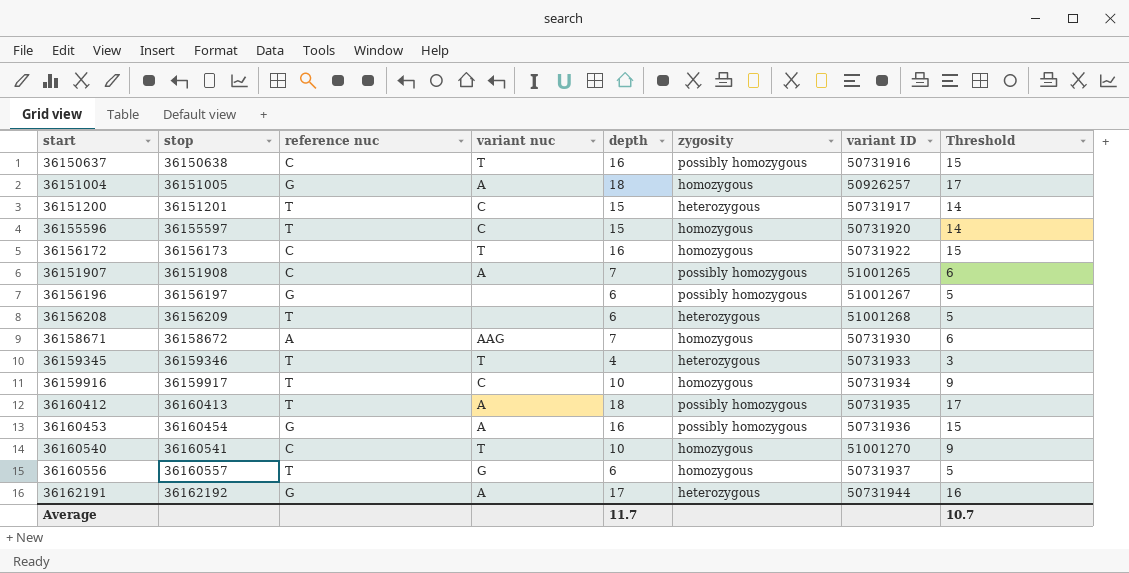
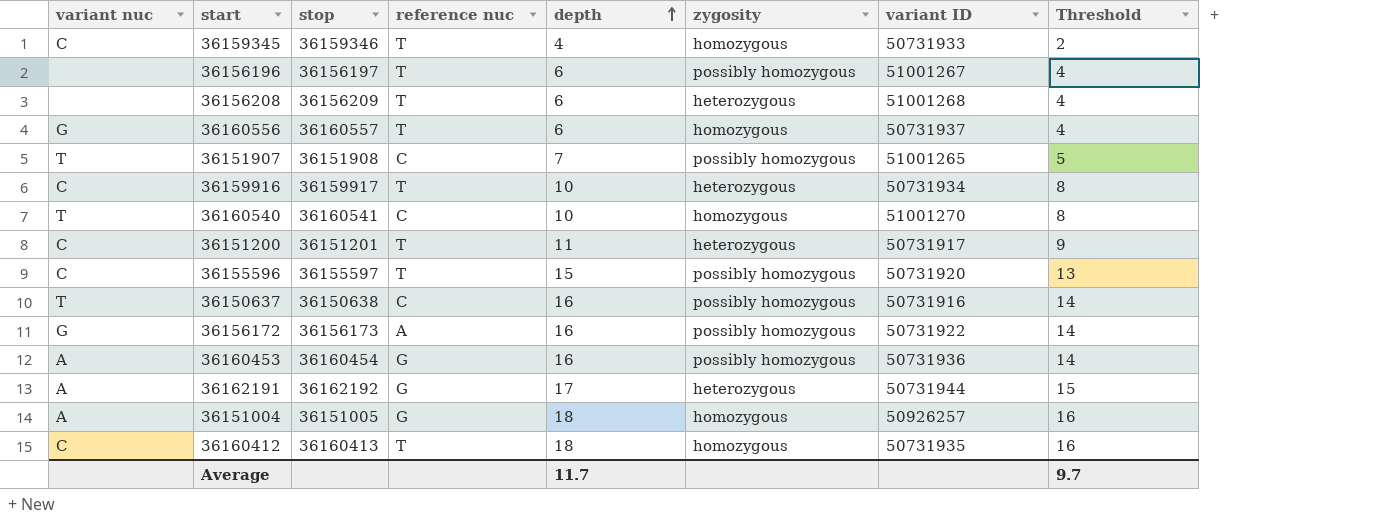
row order: none -> depth ascending
column variant nuc | position: 4 -> 1
column Threshold | formula: [depth] - 1 -> [depth] - 2
row 36158671: 36158672 | A | AAG | 7 | homozygous | 50731930 | 6 -> none
36159345 | variant nuc: T -> C
36159345 | zygosity: heterozygous -> homozygous
36156196 | reference nuc: G -> T
36151907 | variant nuc: A -> T
36159916 | zygosity: homozygous -> heterozygous
36151200 | depth: 15 -> 11
36155596 | zygosity: homozygous -> possibly homozygous
36156172 | variant nuc: T -> G
36156172 | reference nuc: C -> A
36156172 | zygosity: homozygous -> possibly homozygous
36160412 | variant nuc: A -> C
36160412 | zygosity: possibly homozygous -> homozygous
Average | Threshold: 10.7 -> 9.7

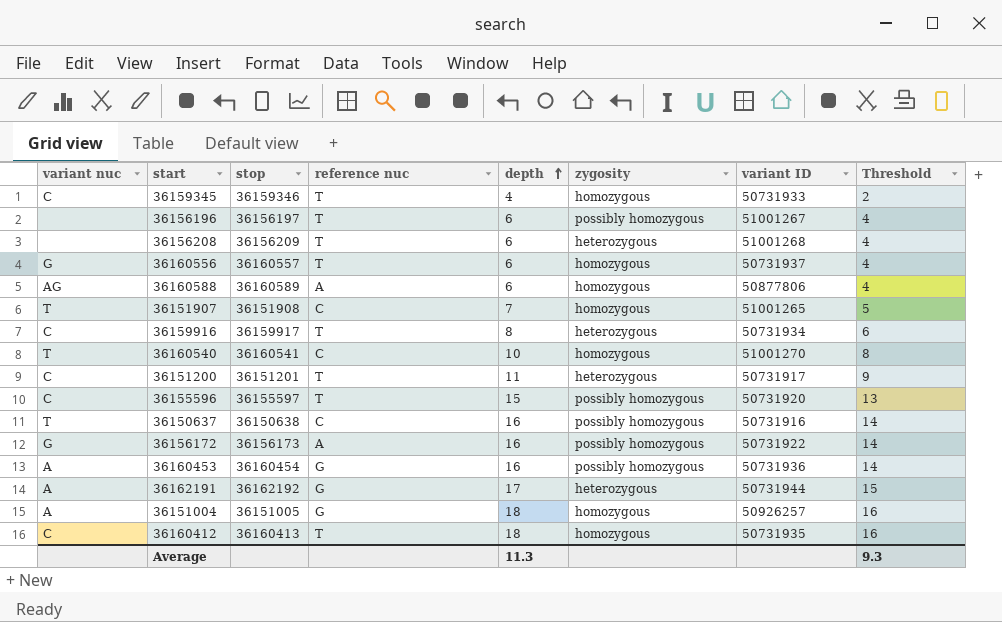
row 36160588: none -> AG | 36160589 | A | 6 | homozygous | 50877806 | 4
36151907 | zygosity: possibly homozygous -> homozygous
36159916 | depth: 10 -> 8
36159916 | Threshold: 8 -> 6
Average | depth: 11.7 -> 11.3
Average | Threshold: 9.7 -> 9.3

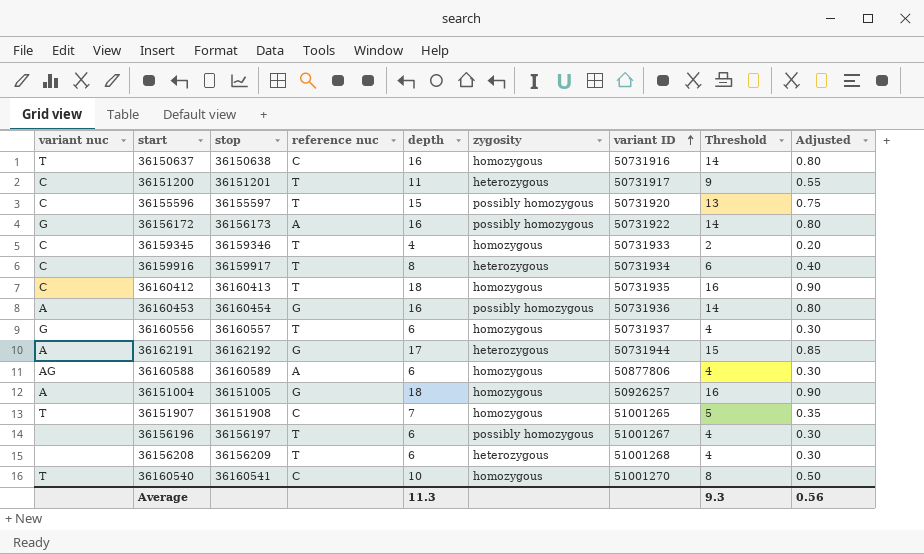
row order: depth ascending -> variant ID ascending
column Adjusted | formula: none -> [depth] * 0.05
36150637 | zygosity: possibly homozygous -> homozygous

